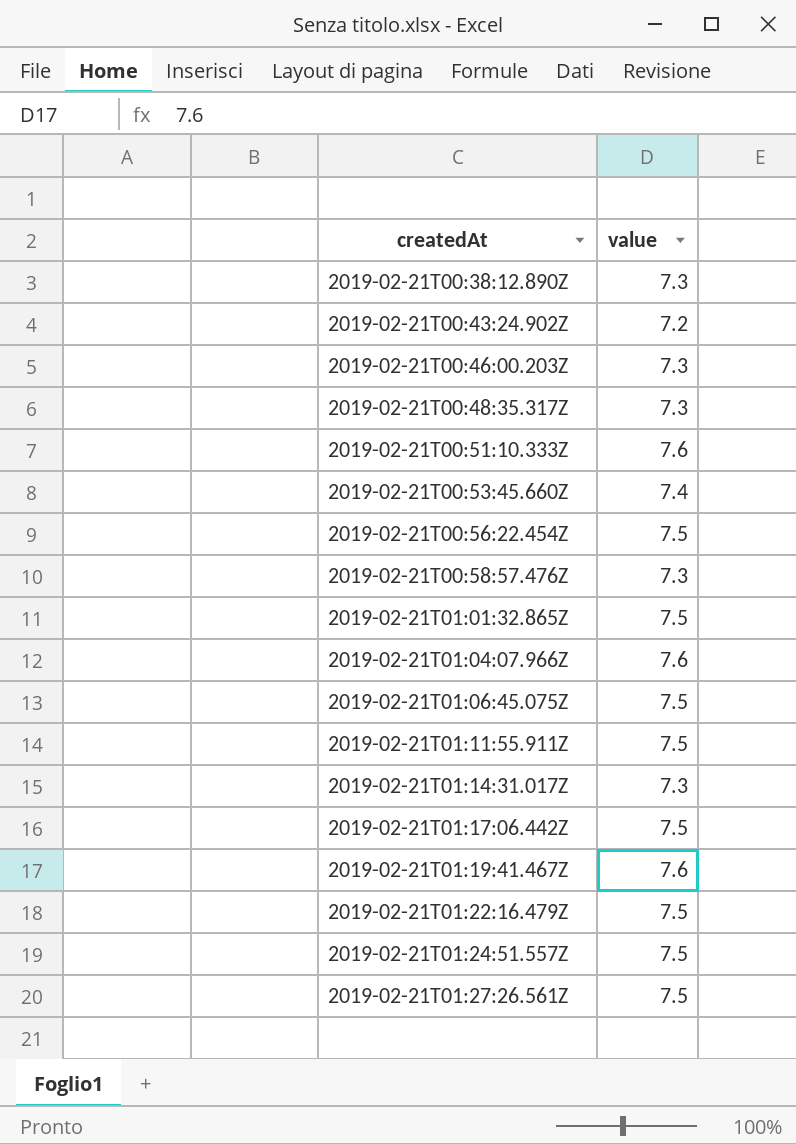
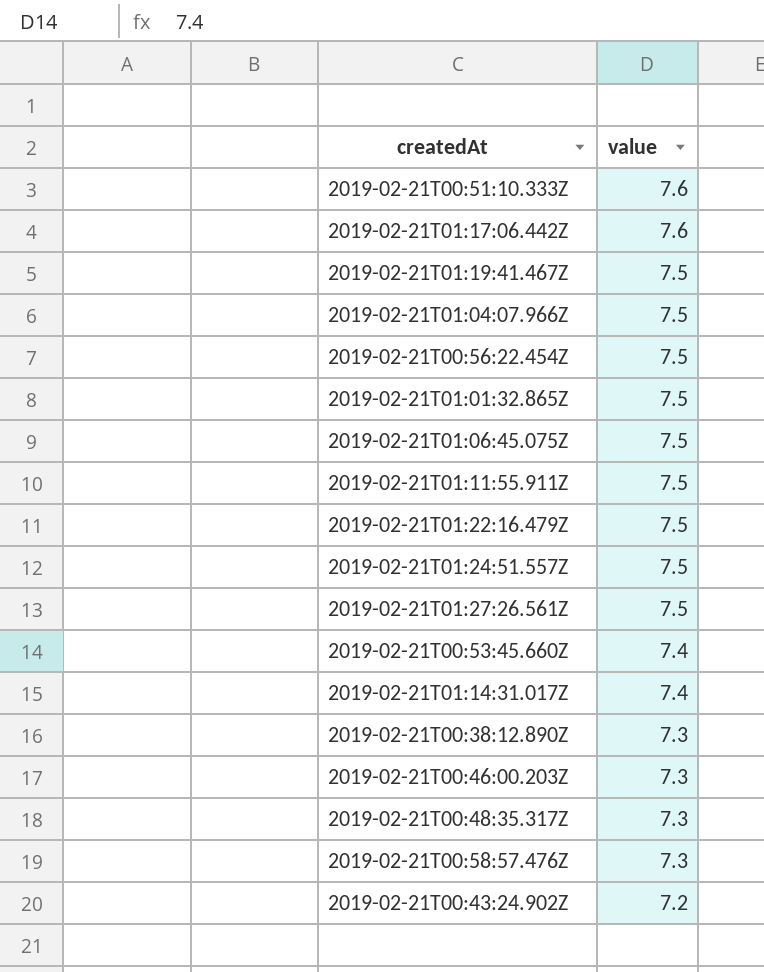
row order: createdAt ascending -> value descending
2019-02-21T01:17:06.442Z | value: 7.5 -> 7.6
2019-02-21T01:19:41.467Z | value: 7.6 -> 7.5
2019-02-21T01:04:07.966Z | value: 7.6 -> 7.5
2019-02-21T01:14:31.017Z | value: 7.3 -> 7.4

